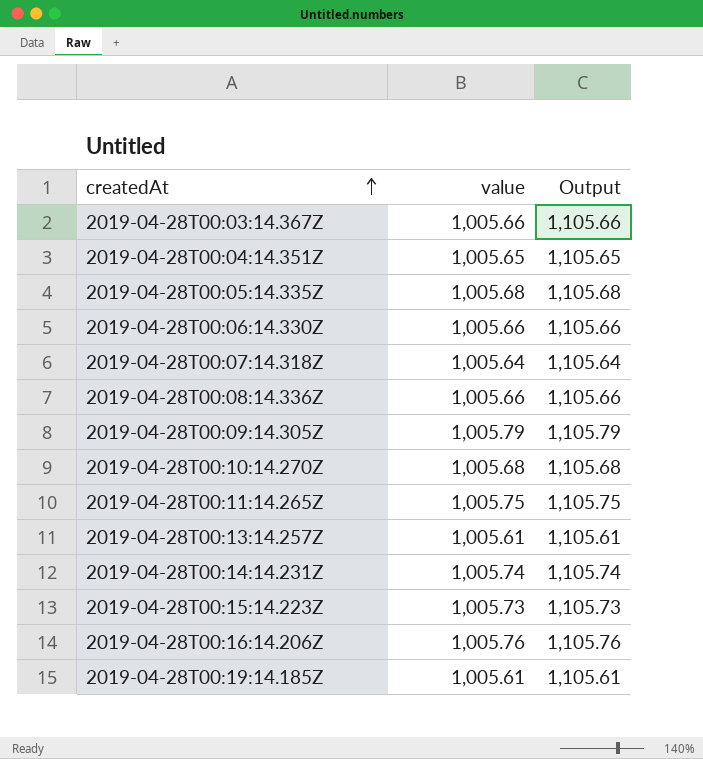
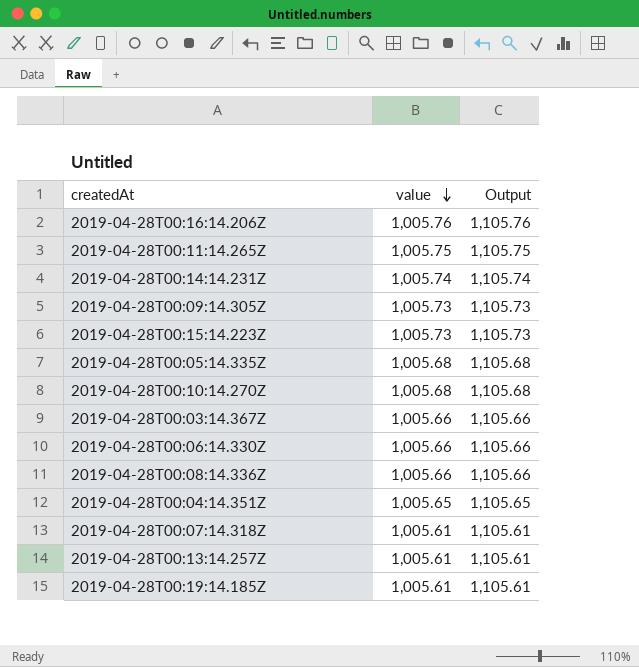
row order: createdAt ascending -> value descending
2019-04-28T00:09:14.305Z | value: 1,005.79 -> 1,005.73
2019-04-28T00:09:14.305Z | Output: 1,105.79 -> 1,105.73
2019-04-28T00:07:14.318Z | value: 1,005.64 -> 1,005.61
2019-04-28T00:07:14.318Z | Output: 1,105.64 -> 1,105.61

